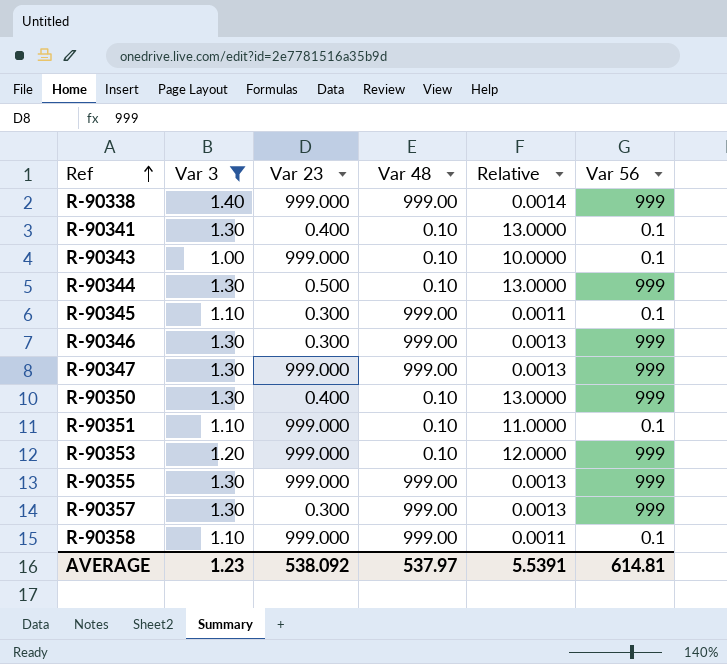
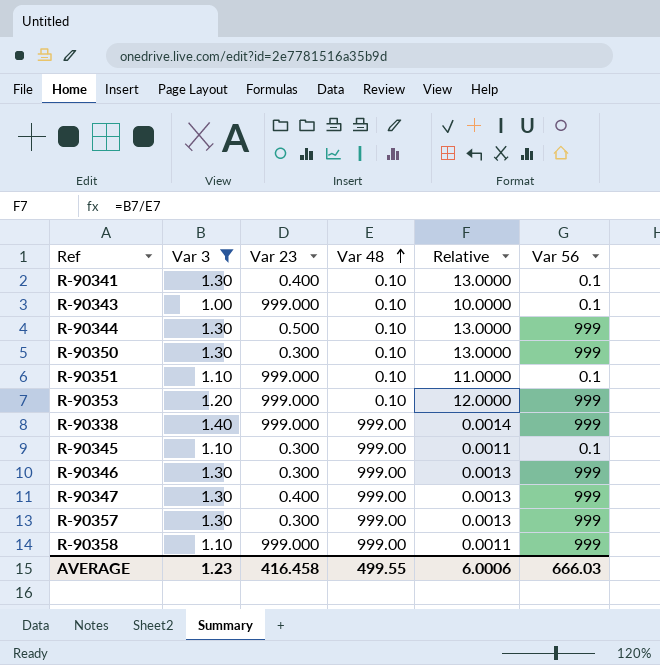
row order: Ref ascending -> Var 48 ascending
row R-90355: 1.30 | 999.000 | 999.00 | 0.0013 | 999 -> none
R-90350 | Var 23: 0.400 -> 0.300
R-90347 | Var 23: 999.000 -> 0.400
R-90358 | Var 56: 0.1 -> 999
AVERAGE | Var 23: 538.092 -> 416.458
AVERAGE | Var 48: 537.97 -> 499.55
AVERAGE | Relative: 5.5391 -> 6.0006
AVERAGE | Var 56: 614.81 -> 666.03

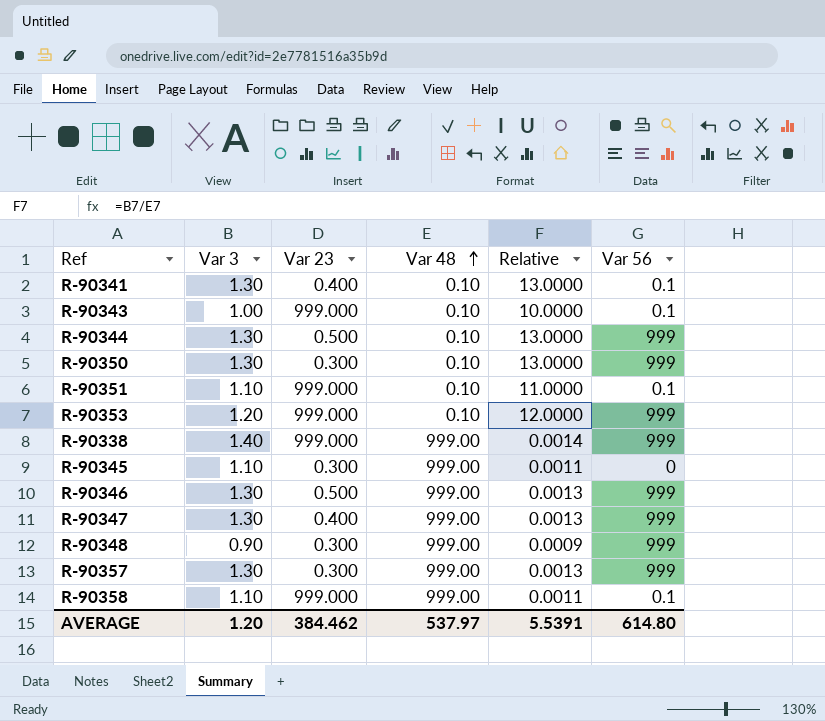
filter: Var 3 != 0.90 -> none
R-90345 | Var 56: 0.1 -> 0
R-90346 | Var 23: 0.300 -> 0.500
R-90358 | Var 56: 999 -> 0.1
AVERAGE | Var 3: 1.23 -> 1.20
AVERAGE | Var 23: 416.458 -> 384.462
AVERAGE | Var 48: 499.55 -> 537.97
AVERAGE | Relative: 6.0006 -> 5.5391
AVERAGE | Var 56: 666.03 -> 614.80

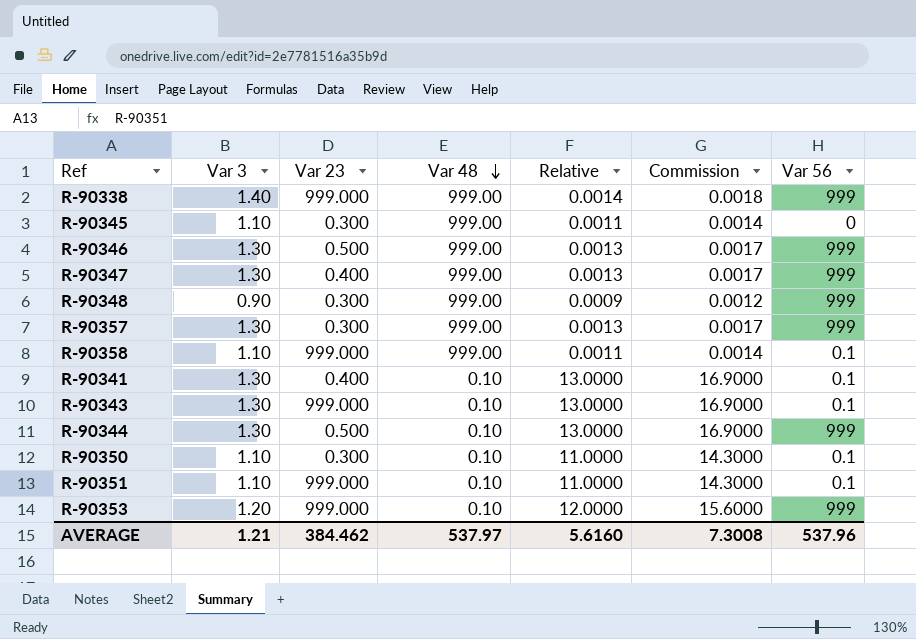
row order: Var 48 ascending -> Var 48 descending
column Commission | formula: none -> [Relative] * 1.3
R-90343 | Var 3: 1.00 -> 1.30
R-90343 | Relative: 10.0000 -> 13.0000
R-90350 | Var 3: 1.30 -> 1.10
R-90350 | Relative: 13.0000 -> 11.0000
R-90350 | Var 56: 999 -> 0.1
AVERAGE | Var 3: 1.20 -> 1.21
AVERAGE | Relative: 5.5391 -> 5.6160
AVERAGE | Var 56: 614.80 -> 537.96

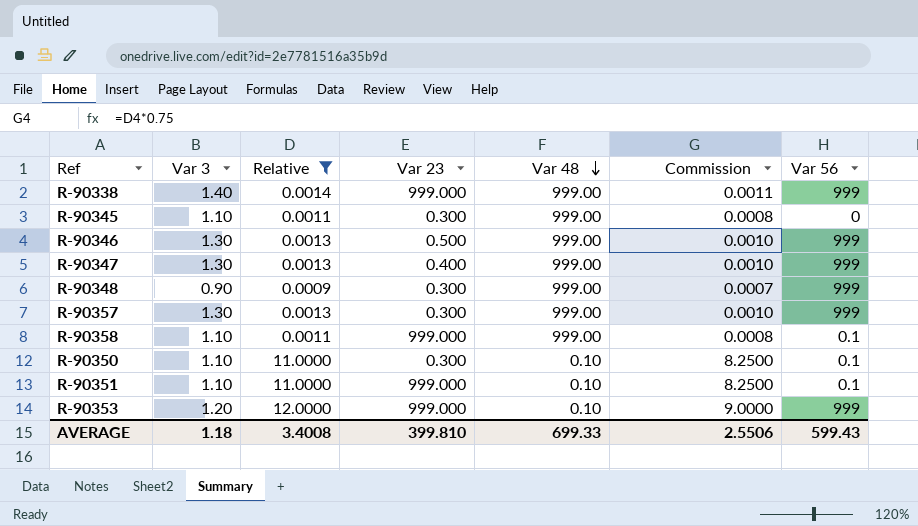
filter: none -> Relative != 13.0000
column Relative | position: 5 -> 3
column Commission | formula: [Relative] * 1.3 -> [Relative] * 0.75
AVERAGE | Var 3: 1.21 -> 1.18
AVERAGE | Relative: 5.6160 -> 3.4008
AVERAGE | Var 23: 384.462 -> 399.810
AVERAGE | Var 48: 537.97 -> 699.33
AVERAGE | Commission: 7.3008 -> 2.5506
AVERAGE | Var 56: 537.96 -> 599.43

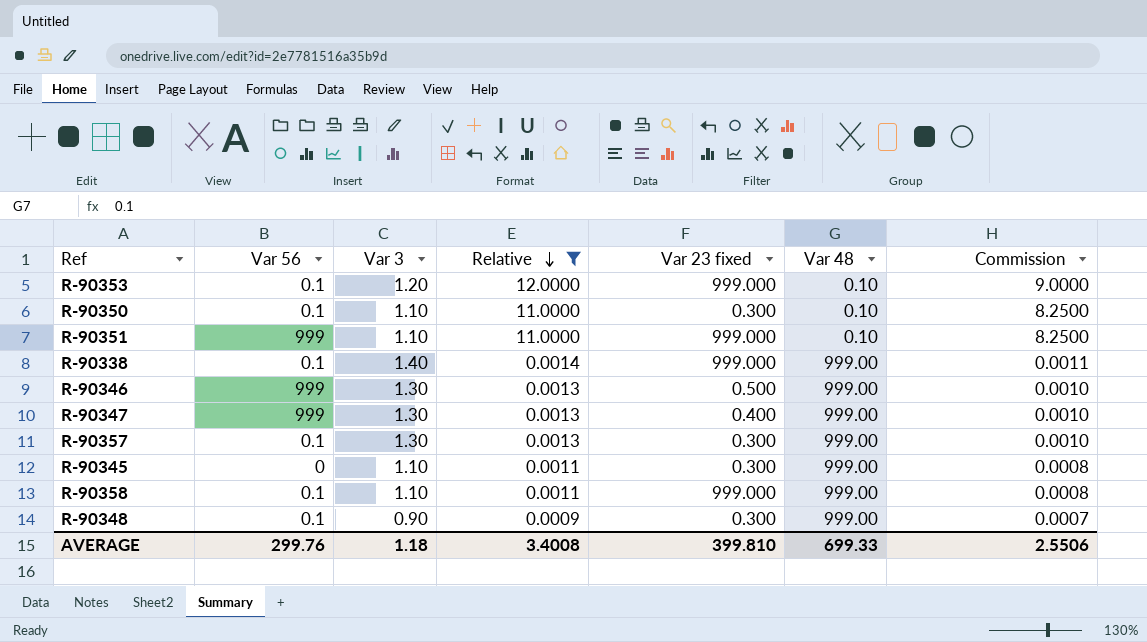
row order: Var 48 descending -> Relative descending
column Var 56 | position: 7 -> 2
column name: Var 23 -> Var 23 fixed
R-90353 | Var 56: 999 -> 0.1
R-90351 | Var 56: 0.1 -> 999
R-90338 | Var 56: 999 -> 0.1
R-90357 | Var 56: 999 -> 0.1
R-90348 | Var 56: 999 -> 0.1
AVERAGE | Var 56: 599.43 -> 299.76

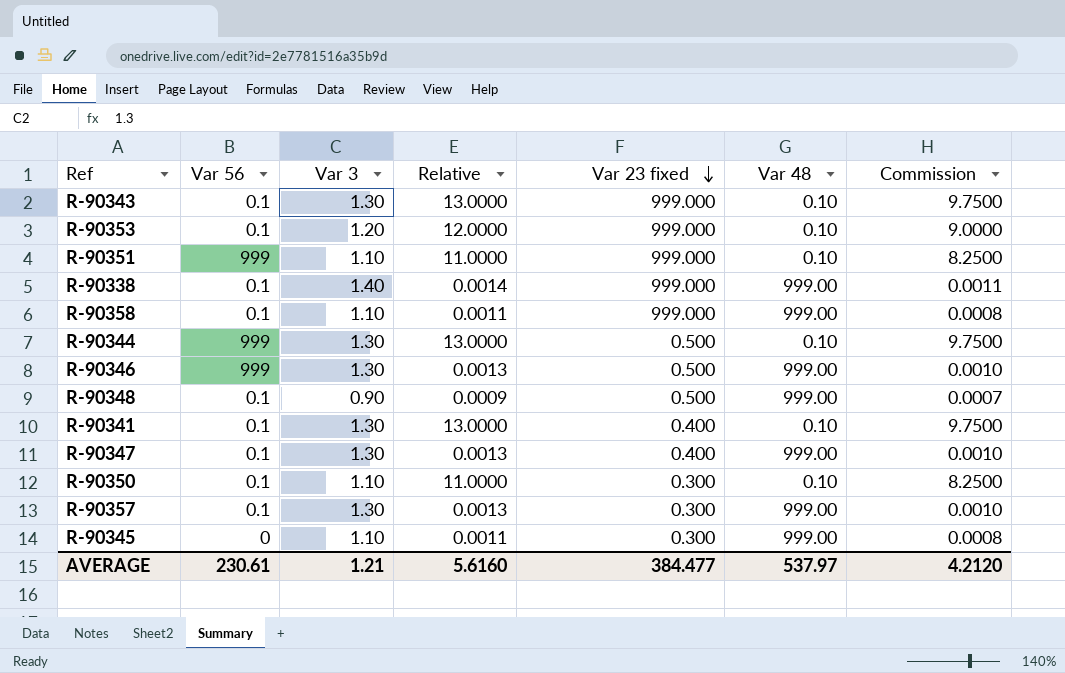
filter: Relative != 13.0000 -> none
row order: Relative descending -> Var 23 fixed descending
R-90348 | Var 23 fixed: 0.300 -> 0.500
R-90347 | Var 56: 999 -> 0.1
AVERAGE | Var 56: 299.76 -> 230.61
AVERAGE | Var 3: 1.18 -> 1.21
AVERAGE | Relative: 3.4008 -> 5.6160
AVERAGE | Var 23 fixed: 399.810 -> 384.477
AVERAGE | Var 48: 699.33 -> 537.97
AVERAGE | Commission: 2.5506 -> 4.2120

